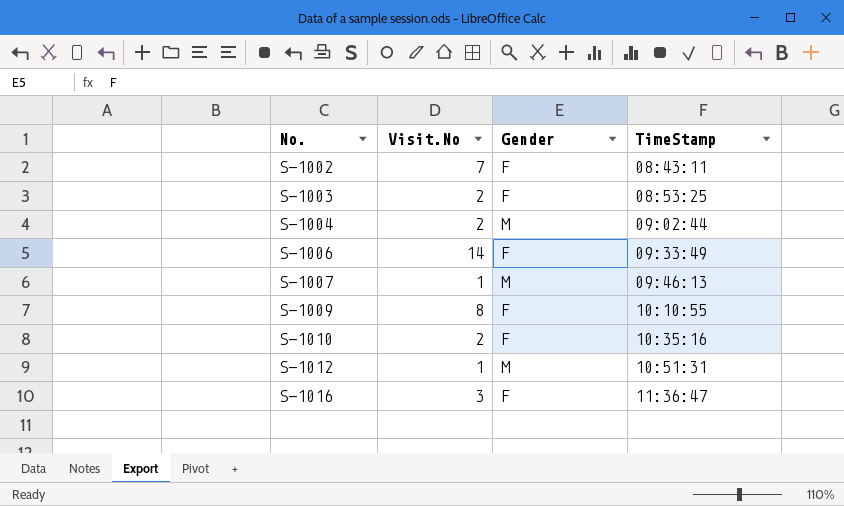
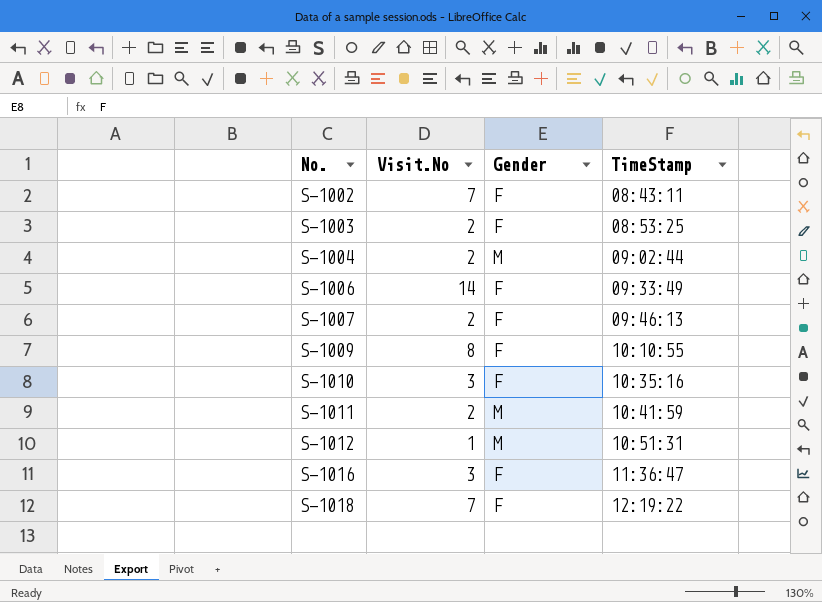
S-1007 | Visit.No: 1 -> 2
S-1007 | Gender: M -> F
S-1010 | Visit.No: 2 -> 3
row S-1011: none -> 2 | M | 10:41:59
row S-1018: none -> 7 | F | 12:19:22

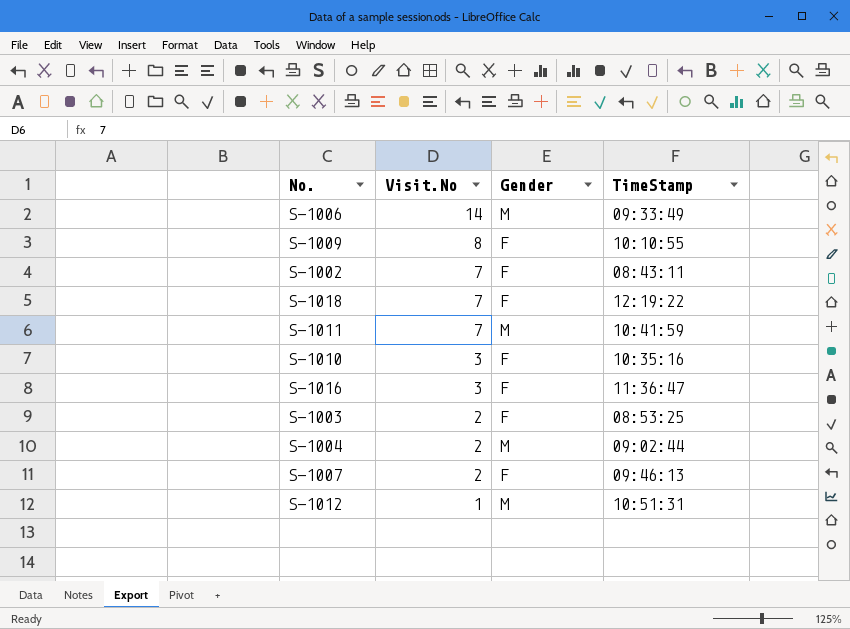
row order: No. ascending -> Visit.No descending
S-1006 | Gender: F -> M
S-1011 | Visit.No: 2 -> 7

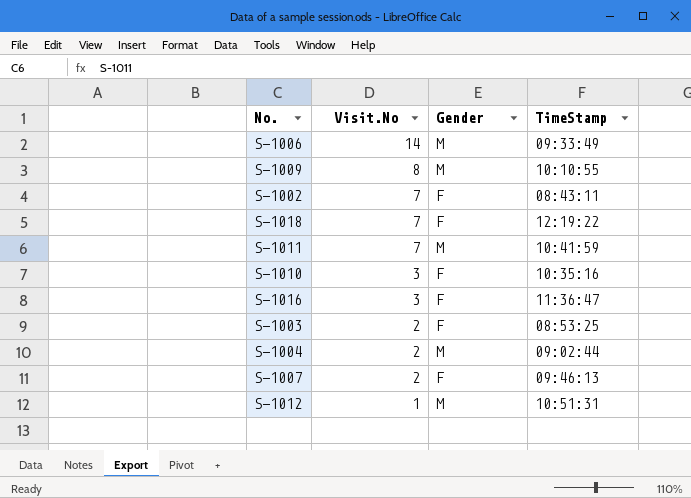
S-1009 | Gender: F -> M

